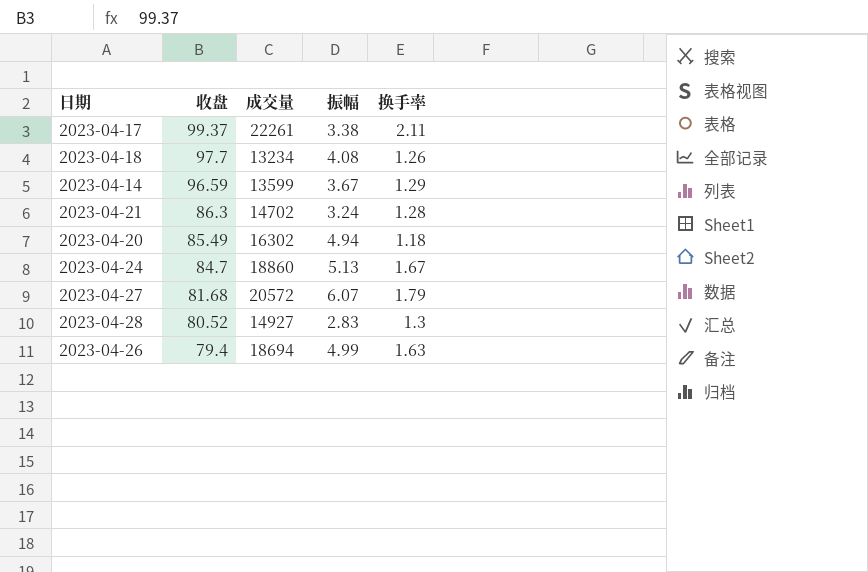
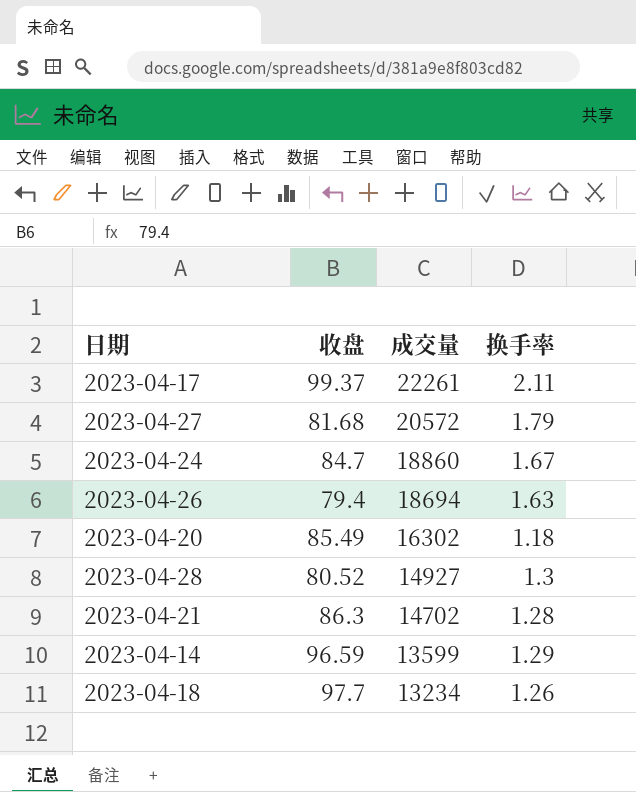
row order: 收盘 descending -> 成交量 descending
column 振幅 | position: 4 -> none

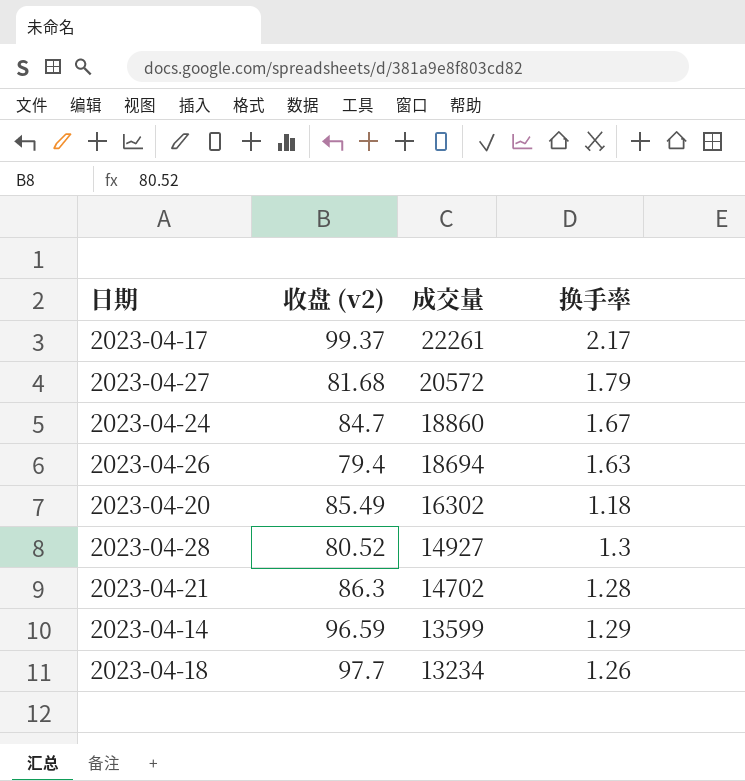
column name: 收盘 -> 收盘 (v2)
2023-04-17 | 换手率: 2.11 -> 2.17

